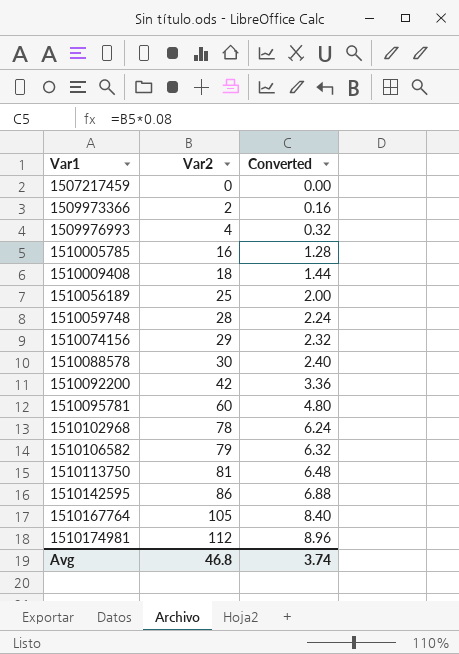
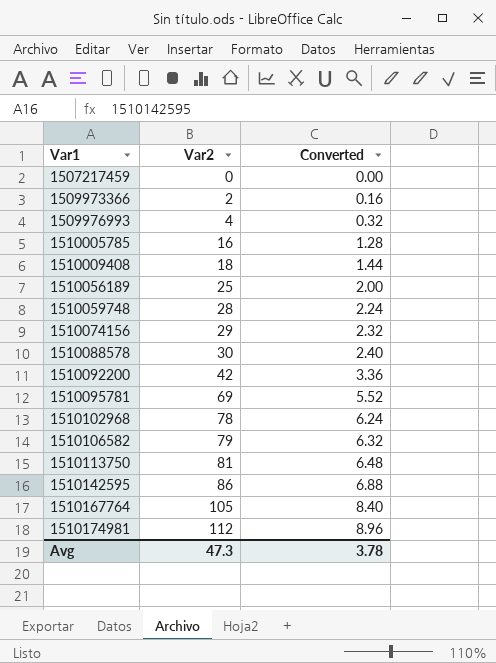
1510095781 | Var2: 60 -> 69
1510095781 | Converted: 4.80 -> 5.52
Avg | Var2: 46.8 -> 47.3
Avg | Converted: 3.74 -> 3.78

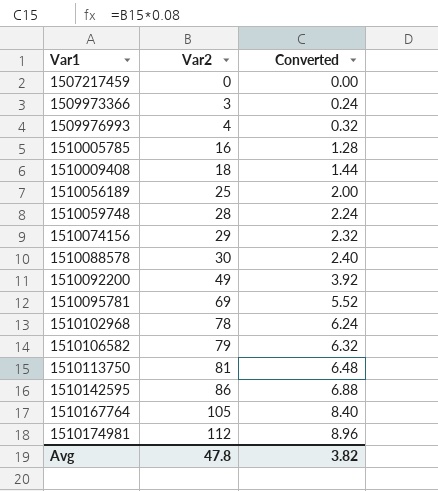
1509973366 | Var2: 2 -> 3
1509973366 | Converted: 0.16 -> 0.24
1510092200 | Var2: 42 -> 49
1510092200 | Converted: 3.36 -> 3.92
Avg | Var2: 47.3 -> 47.8
Avg | Converted: 3.78 -> 3.82

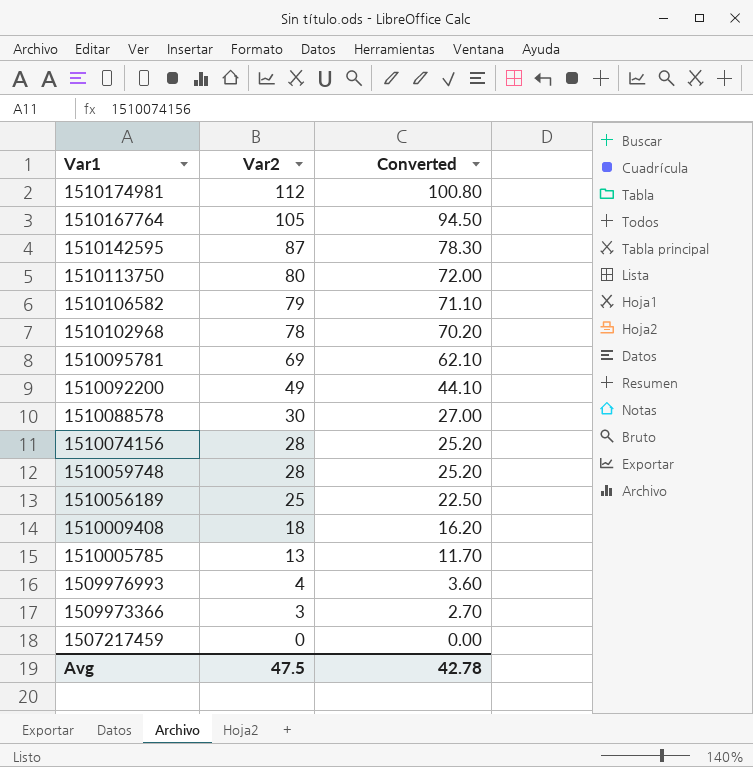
row order: Var1 ascending -> Var1 descending
column Converted | formula: [Var2] * 0.08 -> [Var2] * 0.9
1510142595 | Var2: 86 -> 87
1510113750 | Var2: 81 -> 80
1510074156 | Var2: 29 -> 28
1510005785 | Var2: 16 -> 13
Avg | Var2: 47.8 -> 47.5
Avg | Converted: 3.82 -> 42.78

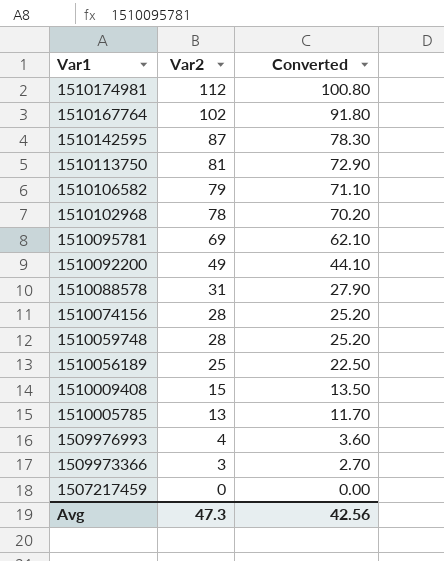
1510167764 | Var2: 105 -> 102
1510167764 | Converted: 94.50 -> 91.80
1510113750 | Var2: 80 -> 81
1510113750 | Converted: 72.00 -> 72.90
1510088578 | Var2: 30 -> 31
1510088578 | Converted: 27.00 -> 27.90
1510009408 | Var2: 18 -> 15
1510009408 | Converted: 16.20 -> 13.50
Avg | Var2: 47.5 -> 47.3
Avg | Converted: 42.78 -> 42.56

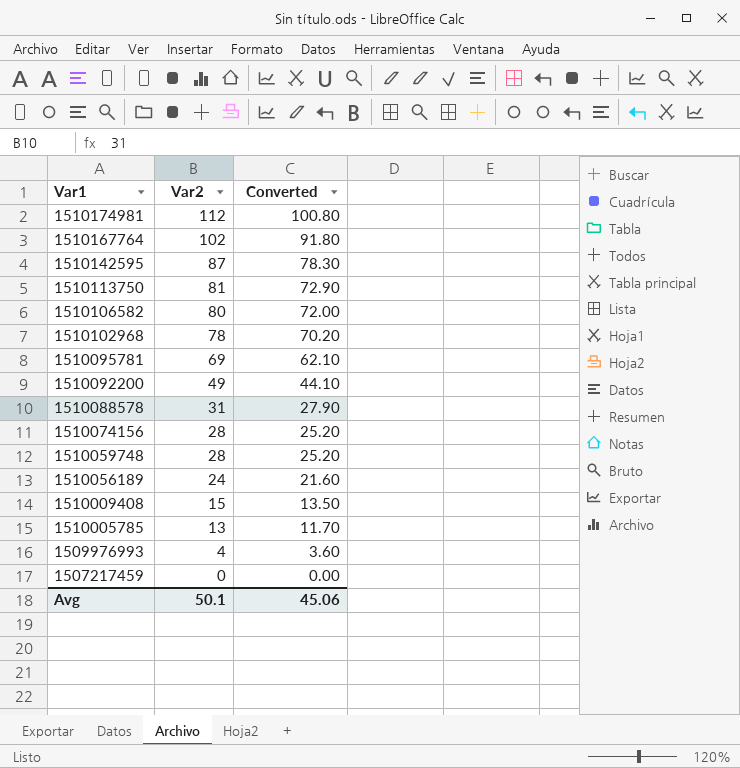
row 1509973366: 3 | 2.70 -> none
1510106582 | Var2: 79 -> 80
1510106582 | Converted: 71.10 -> 72.00
1510056189 | Var2: 25 -> 24
1510056189 | Converted: 22.50 -> 21.60
Avg | Var2: 47.3 -> 50.1
Avg | Converted: 42.56 -> 45.06

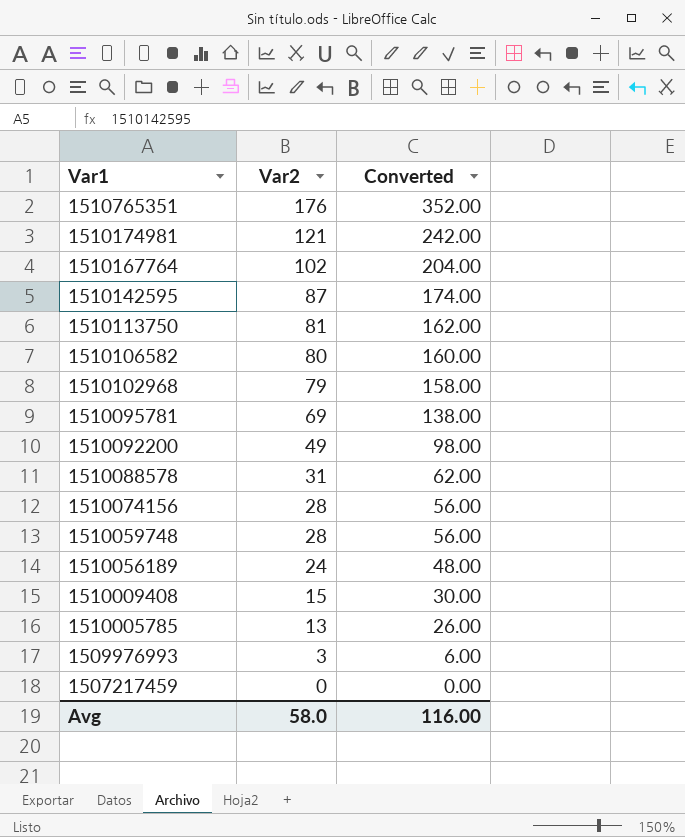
column Converted | formula: [Var2] * 0.9 -> [Var2] * 2
row 1510765351: none -> 176 | 352.00
1510174981 | Var2: 112 -> 121
1510102968 | Var2: 78 -> 79
1509976993 | Var2: 4 -> 3
Avg | Var2: 50.1 -> 58.0
Avg | Converted: 45.06 -> 116.00

